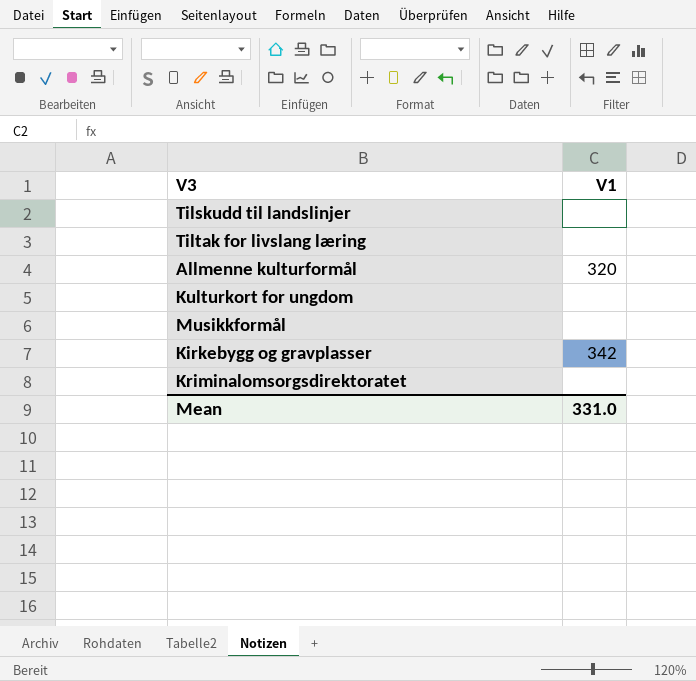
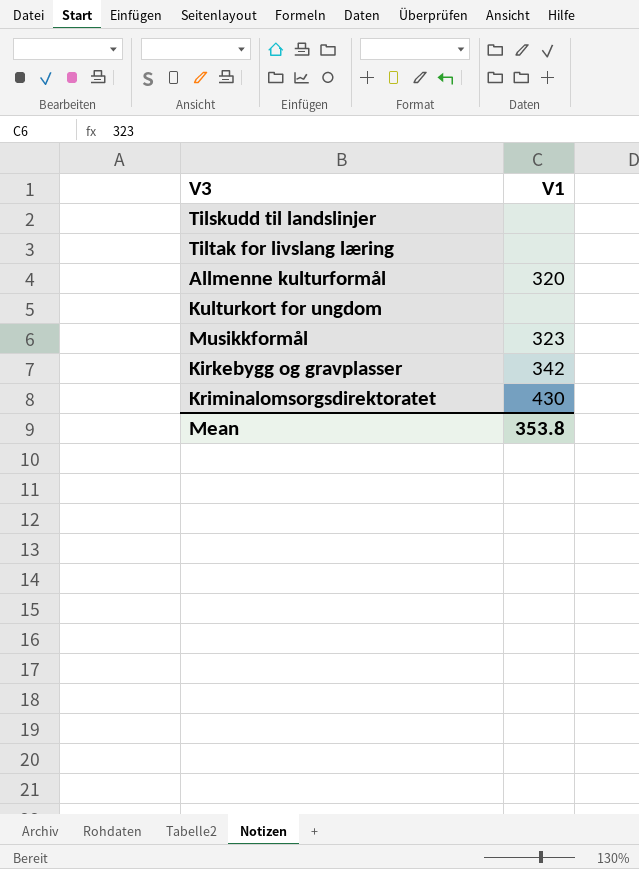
Musikkformål | V1: none -> 323
Kriminalomsorgsdirektoratet | V1: none -> 430
Mean | V1: 331.0 -> 353.8

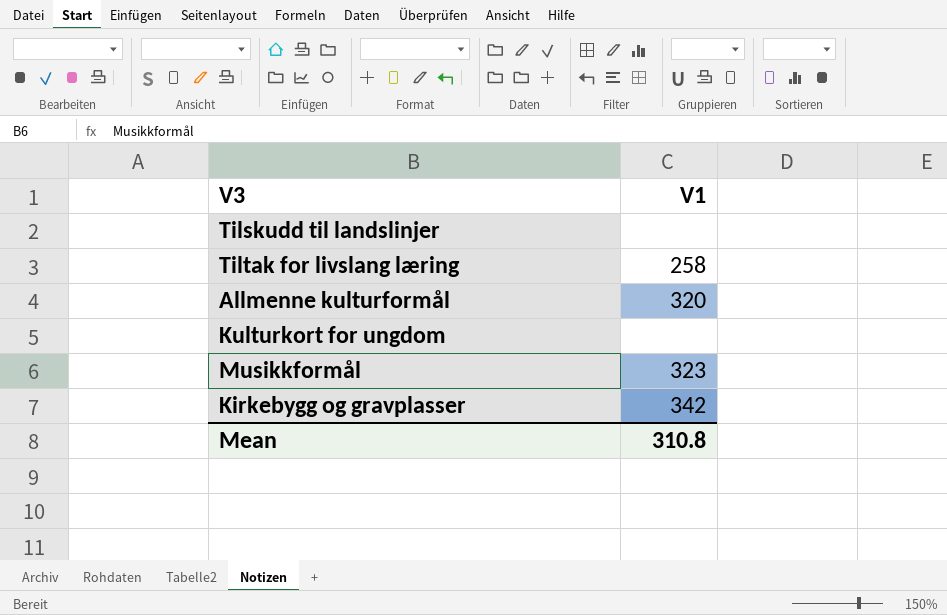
row Kriminalomsorgsdirektoratet: 430 -> none
Tiltak for livslang læring | V1: none -> 258
Mean | V1: 353.8 -> 310.8

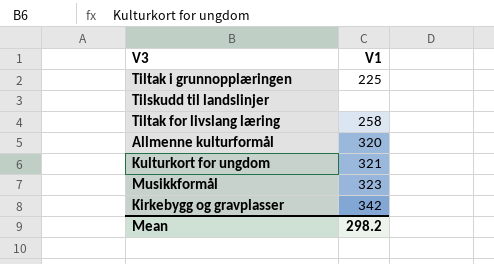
row Tiltak i grunnopplæringen: none -> 225
Kulturkort for ungdom | V1: none -> 321
Mean | V1: 310.8 -> 298.2

